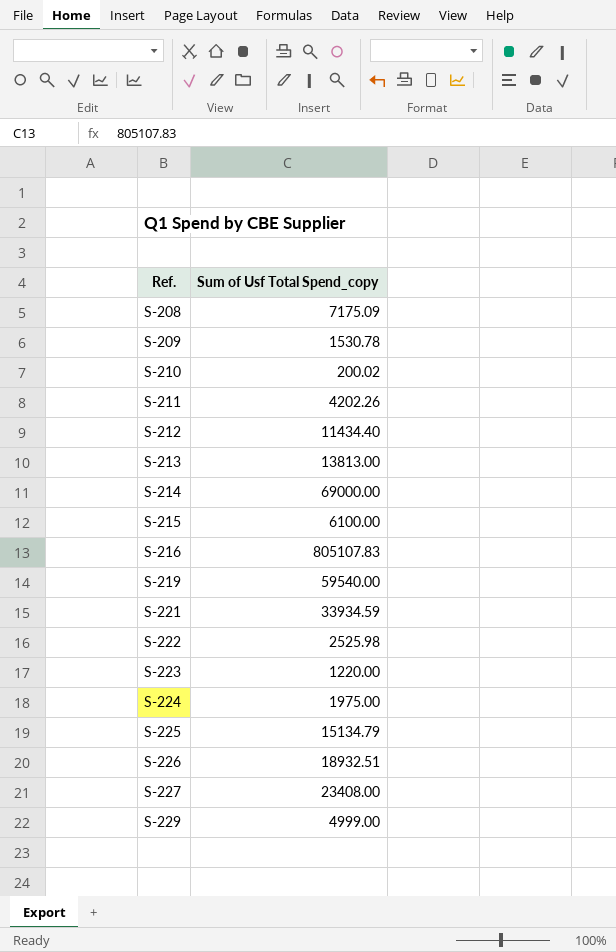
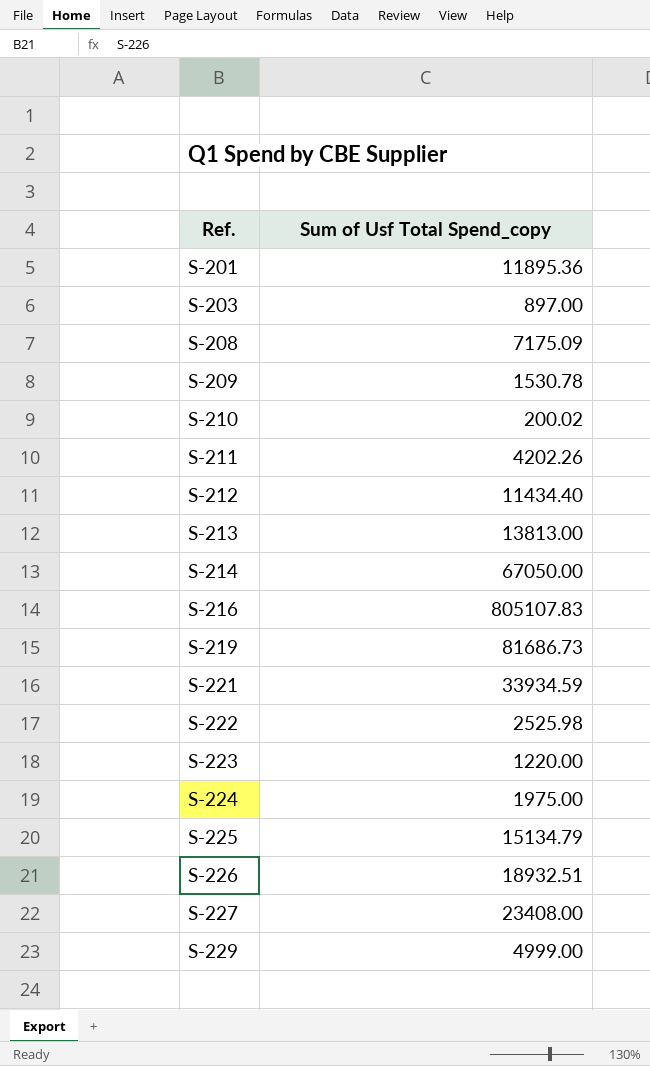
row S-215: 6100.00 -> none
row S-201: none -> 11895.36
row S-203: none -> 897.00
S-214 | Sum of Usf Total Spend_copy: 69000.00 -> 67050.00
S-219 | Sum of Usf Total Spend_copy: 59540.00 -> 81686.73

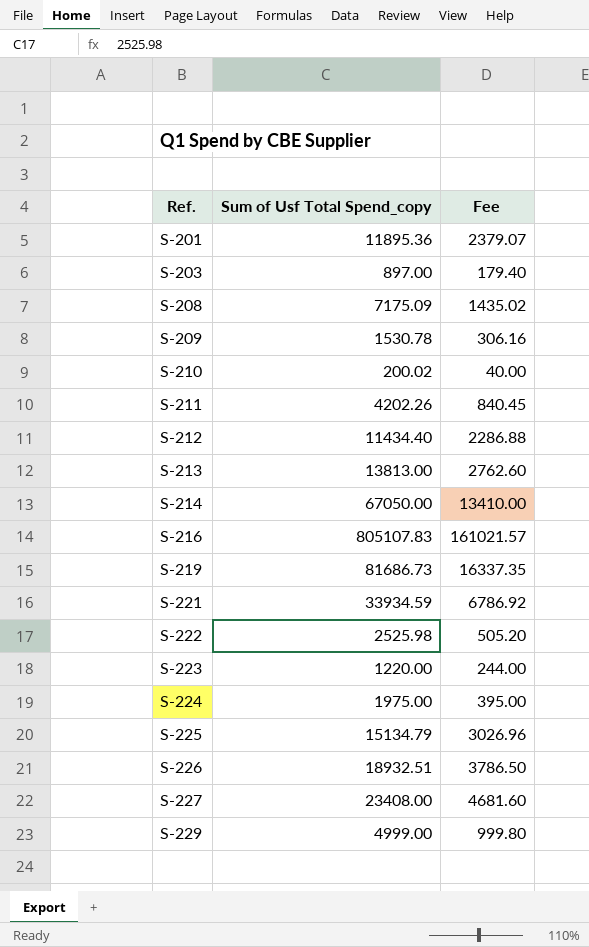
column Fee | formula: none -> [Sum of Usf Total Spend_copy] * 0.2

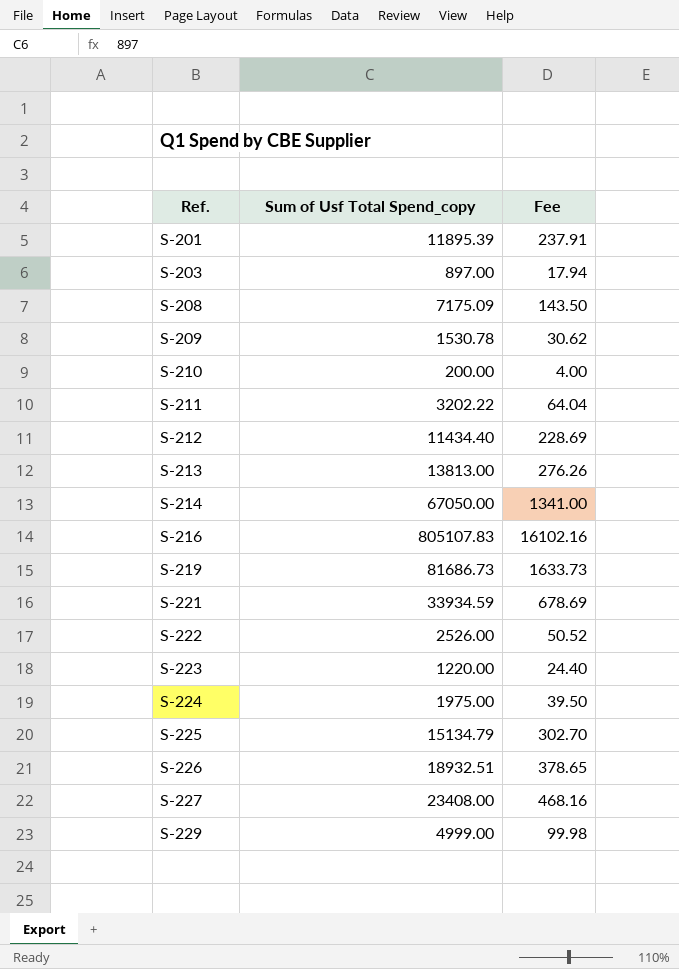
column Fee | formula: [Sum of Usf Total Spend_copy] * 0.2 -> [Sum of Usf Total Spend_copy] * 0.02
S-201 | Sum of Usf Total Spend_copy: 11895.36 -> 11895.39
S-210 | Sum of Usf Total Spend_copy: 200.02 -> 200.00
S-211 | Sum of Usf Total Spend_copy: 4202.26 -> 3202.22
S-222 | Sum of Usf Total Spend_copy: 2525.98 -> 2526.00

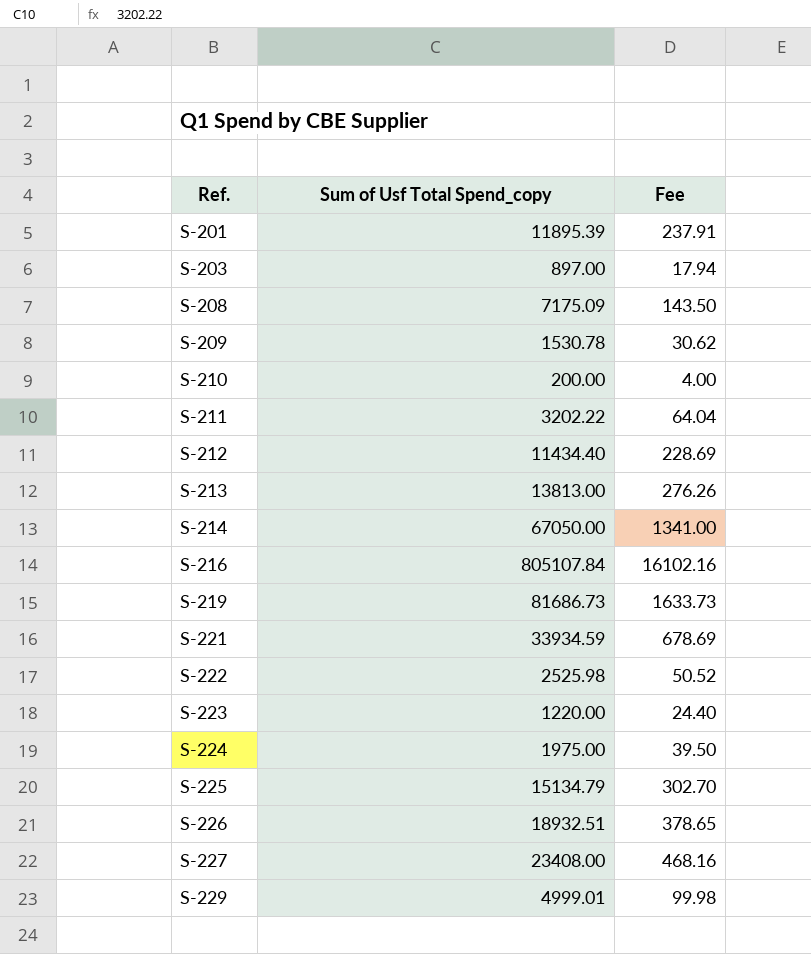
S-216 | Sum of Usf Total Spend_copy: 805107.83 -> 805107.84
S-222 | Sum of Usf Total Spend_copy: 2526.00 -> 2525.98
S-229 | Sum of Usf Total Spend_copy: 4999.00 -> 4999.01

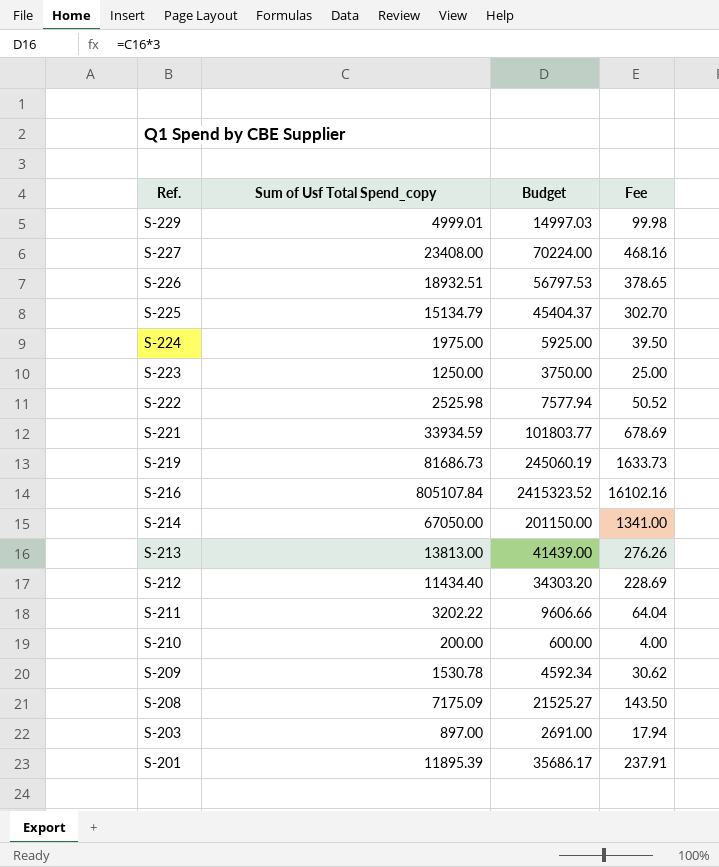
row order: Ref. ascending -> Ref. descending
column Budget | formula: none -> [Sum of Usf Total Spend_copy] * 3
S-223 | Sum of Usf Total Spend_copy: 1220.00 -> 1250.00
S-223 | Fee: 24.40 -> 25.00

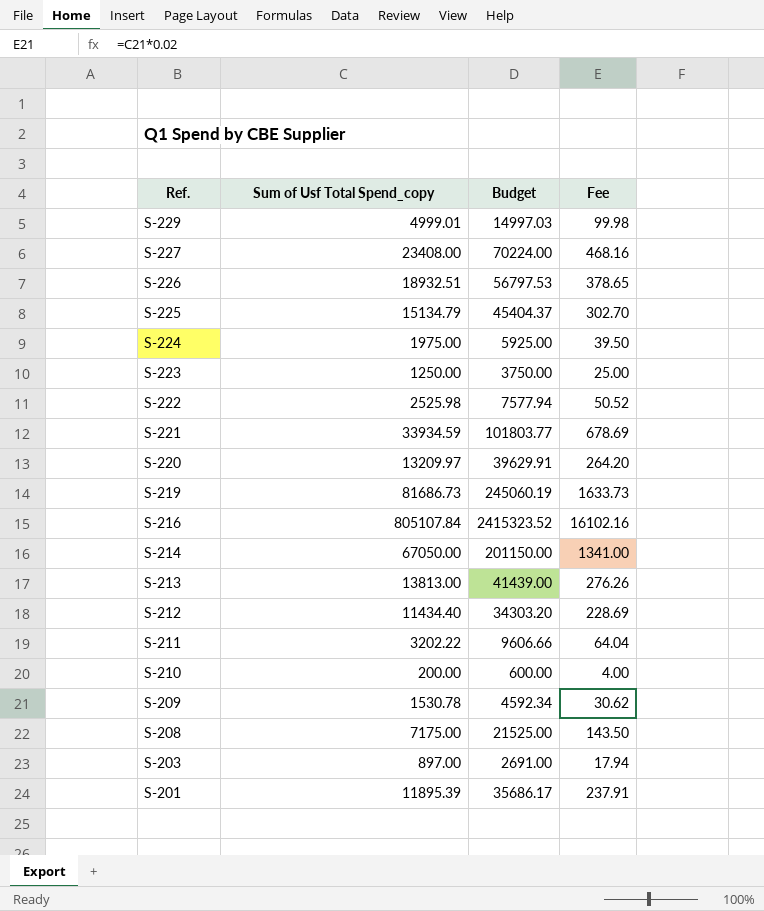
row S-220: none -> 13209.97 | 39629.91 | 264.20
S-208 | Sum of Usf Total Spend_copy: 7175.09 -> 7175.00
S-208 | Budget: 21525.27 -> 21525.00

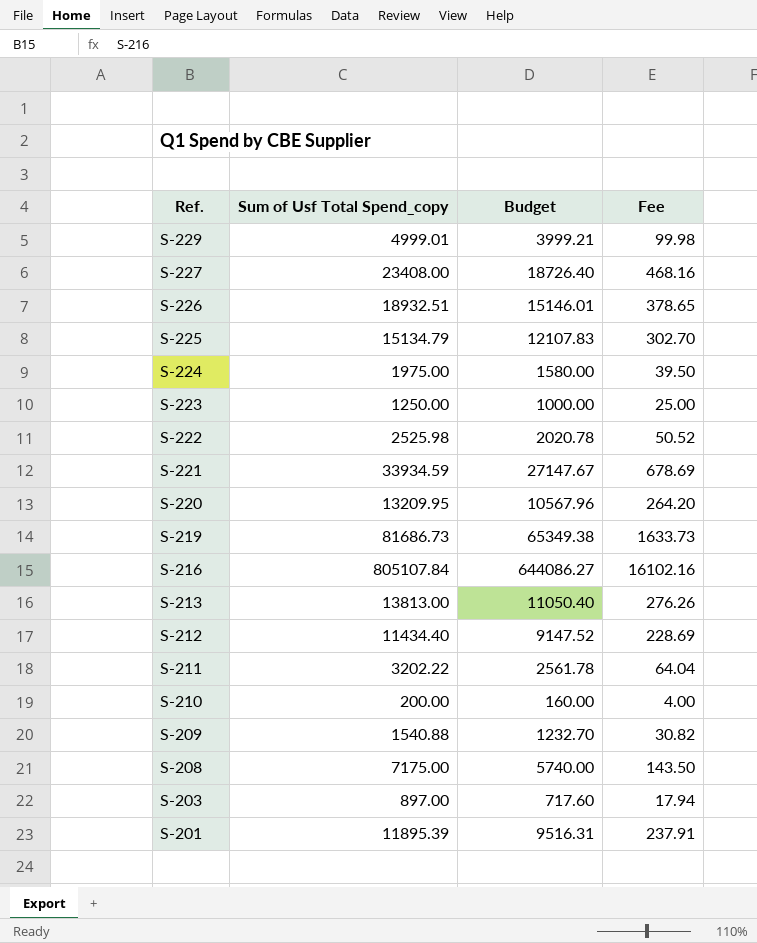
column Budget | formula: [Sum of Usf Total Spend_copy] * 3 -> [Sum of Usf Total Spend_copy] * 0.8
row S-214: 67050.00 | 201150.00 | 1341.00 -> none
S-220 | Sum of Usf Total Spend_copy: 13209.97 -> 13209.95
S-209 | Sum of Usf Total Spend_copy: 1530.78 -> 1540.88
S-209 | Fee: 30.62 -> 30.82

